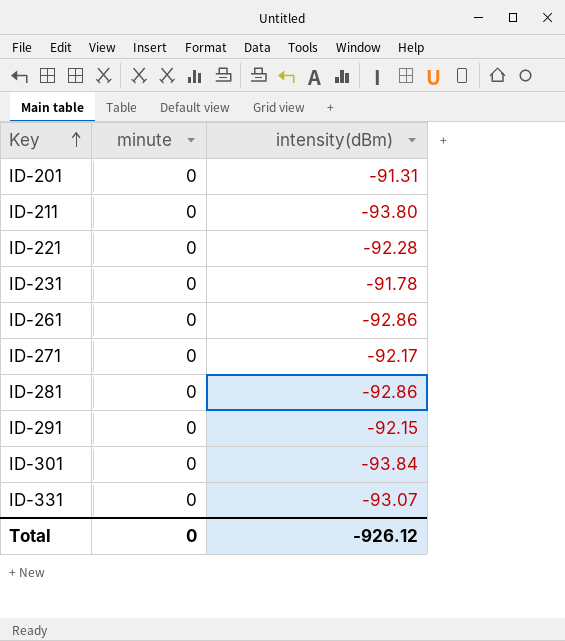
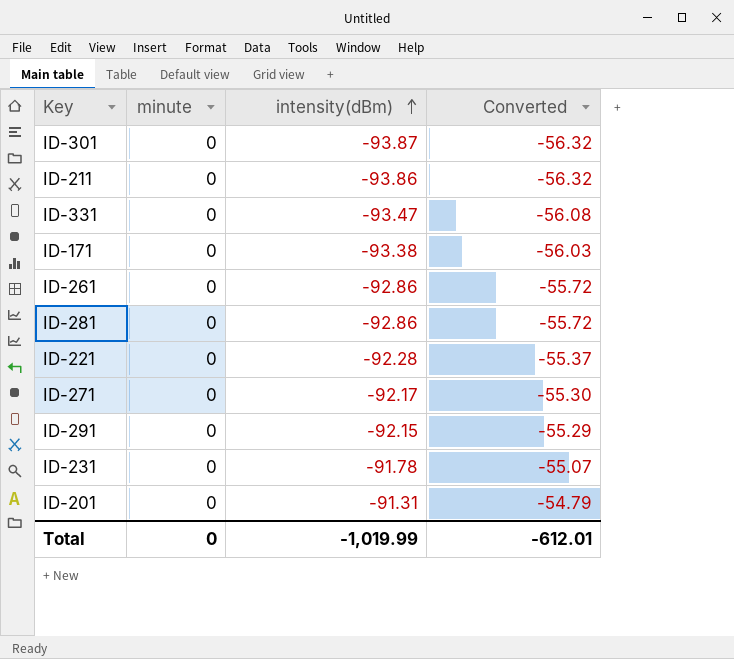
row order: Key ascending -> intensity(dBm) ascending
column Converted | formula: none -> [intensity(dBm)] * 0.6
ID-301 | intensity(dBm): -93.84 -> -93.87
ID-211 | intensity(dBm): -93.80 -> -93.86
ID-331 | intensity(dBm): -93.07 -> -93.47
row ID-171: none -> 0 | -93.38 | -56.03
Total | intensity(dBm): -926.12 -> -1,019.99

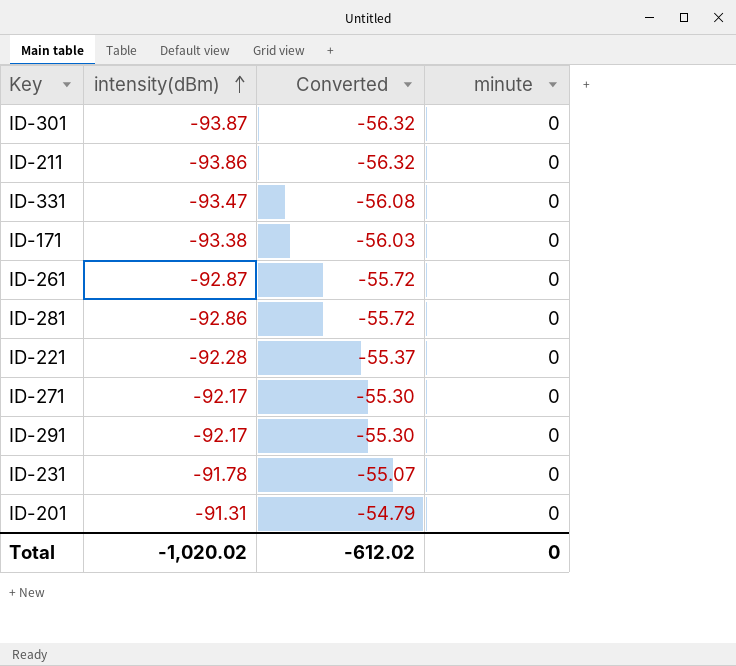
column minute | position: 2 -> 4
ID-261 | intensity(dBm): -92.86 -> -92.87
ID-291 | intensity(dBm): -92.15 -> -92.17
ID-291 | Converted: -55.29 -> -55.30
Total | intensity(dBm): -1,019.99 -> -1,020.02
Total | Converted: -612.01 -> -612.02

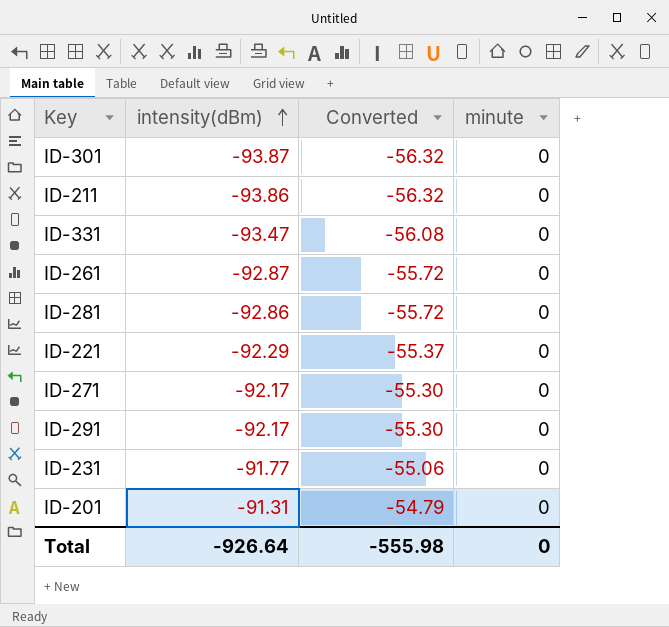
row ID-171: -93.38 | -56.03 | 0 -> none
ID-221 | intensity(dBm): -92.28 -> -92.29
ID-231 | intensity(dBm): -91.78 -> -91.77
ID-231 | Converted: -55.07 -> -55.06
Total | intensity(dBm): -1,020.02 -> -926.64
Total | Converted: -612.02 -> -555.98

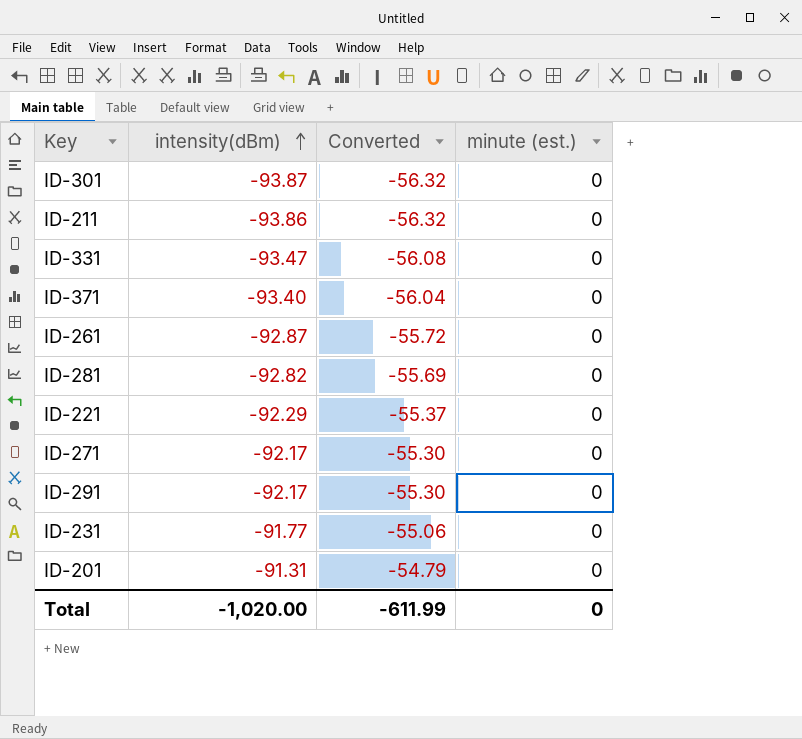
column name: minute -> minute (est.)
row ID-371: none -> -93.40 | -56.04 | 0
ID-281 | intensity(dBm): -92.86 -> -92.82
ID-281 | Converted: -55.72 -> -55.69
Total | intensity(dBm): -926.64 -> -1,020.00
Total | Converted: -555.98 -> -611.99

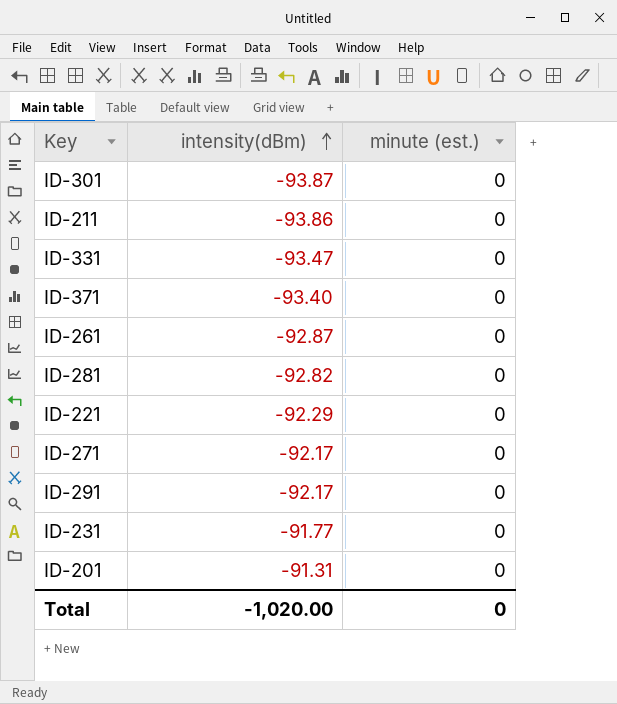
column Converted | formula: [intensity(dBm)] * 0.6 -> none

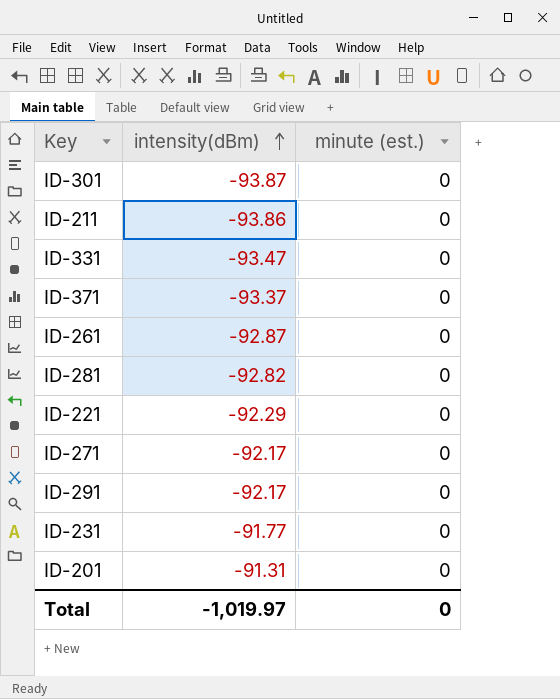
ID-371 | intensity(dBm): -93.40 -> -93.37
Total | intensity(dBm): -1,020.00 -> -1,019.97

